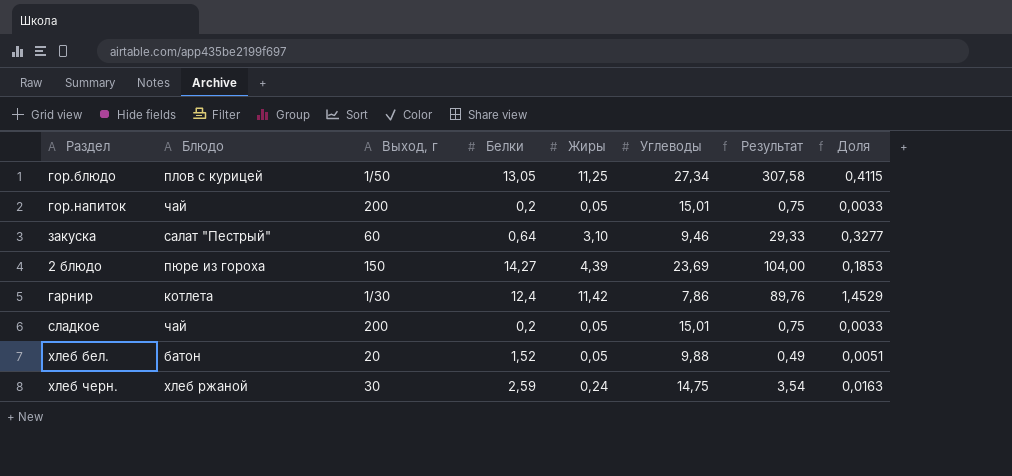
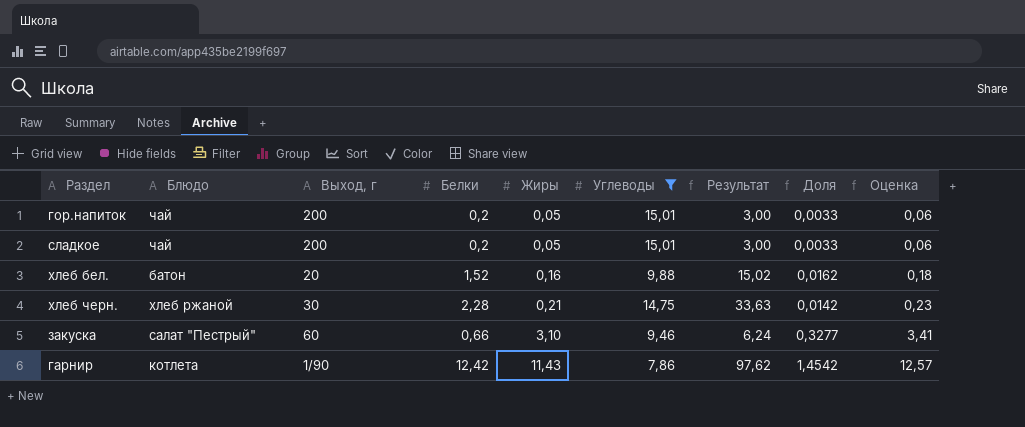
filter: none -> Углеводы <= 15,01
row order: none -> Жиры ascending
column Результат | formula: [Жиры] * [Углеводы] -> [Белки] * [Углеводы]
column Оценка | formula: none -> [Жиры] * 1,1
хлеб бел. | Жиры: 0,05 -> 0,16
хлеб бел. | Доля: 0,0051 -> 0,0162
хлеб черн. | Белки: 2,59 -> 2,28
хлеб черн. | Жиры: 0,24 -> 0,21
хлеб черн. | Доля: 0,0163 -> 0,0142
закуска | Белки: 0,64 -> 0,66
гарнир | Выход, г: 1/30 -> 1/90
гарнир | Белки: 12,4 -> 12,42
гарнир | Жиры: 11,42 -> 11,43
гарнир | Доля: 1,4529 -> 1,4542

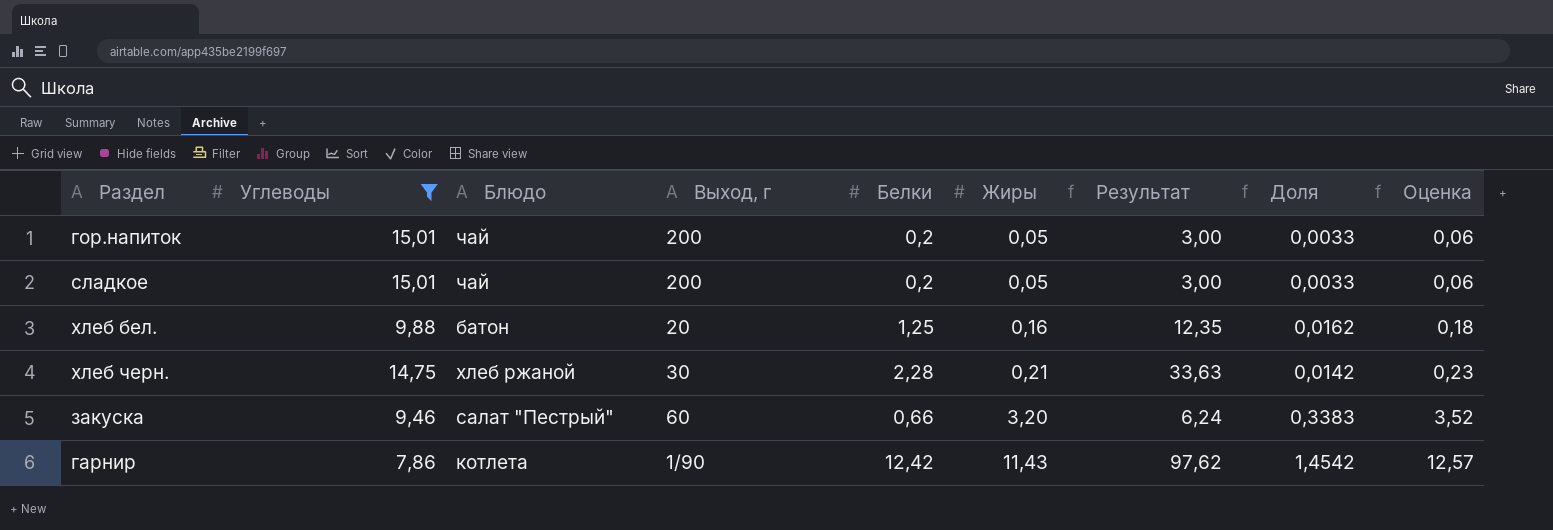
column Углеводы | position: 6 -> 2
хлеб бел. | Белки: 1,52 -> 1,25
хлеб бел. | Результат: 15,02 -> 12,35
закуска | Жиры: 3,10 -> 3,20
закуска | Доля: 0,3277 -> 0,3383
закуска | Оценка: 3,41 -> 3,52

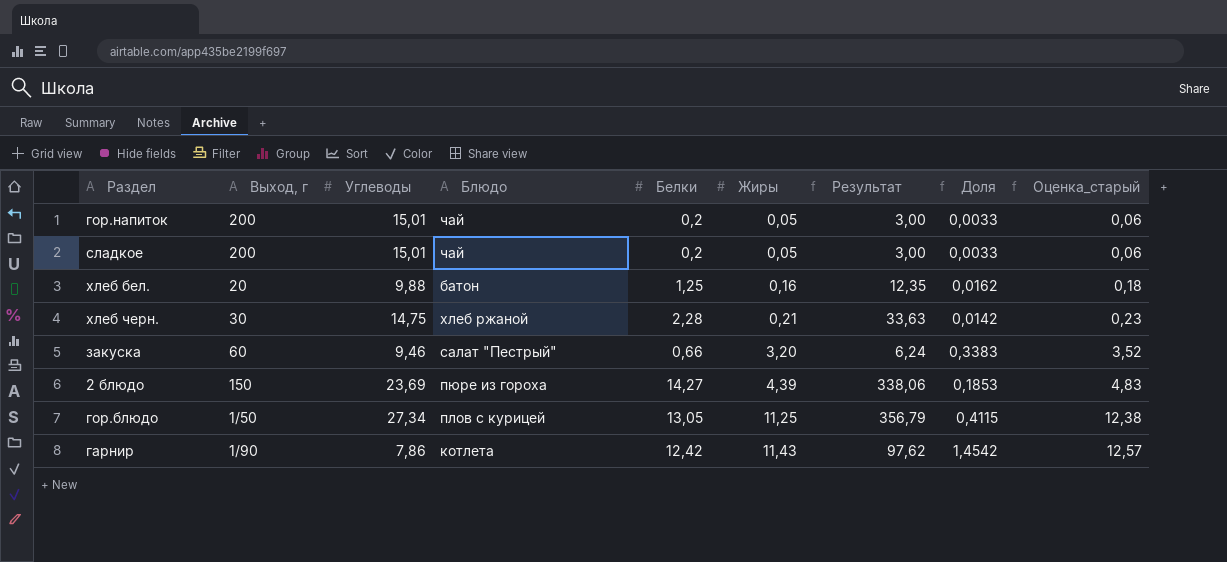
filter: Углеводы <= 15,01 -> none
column Выход, г | position: 4 -> 2
column name: Оценка -> Оценка_старый

